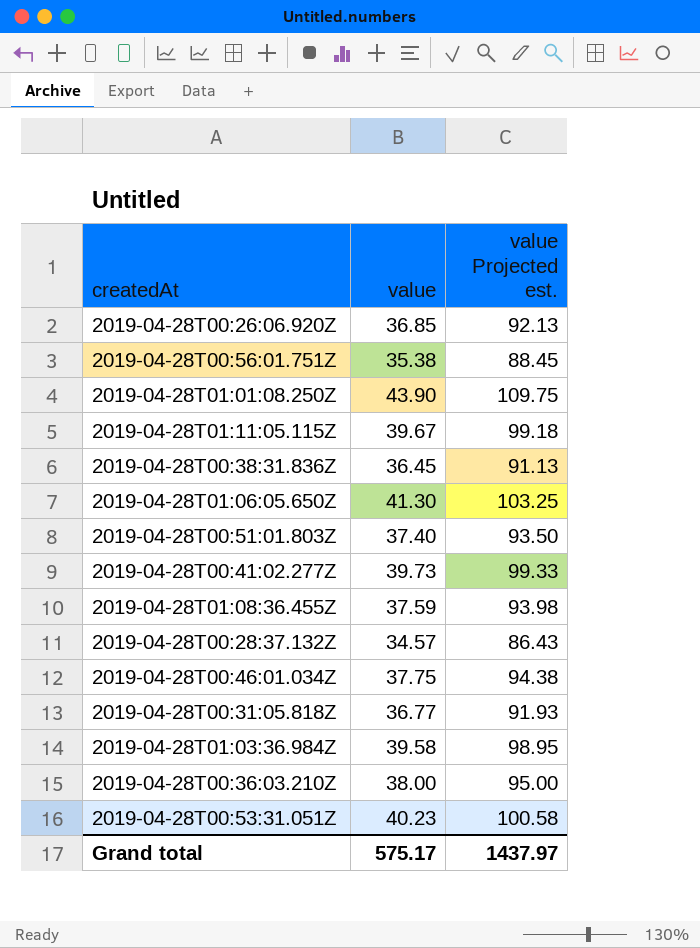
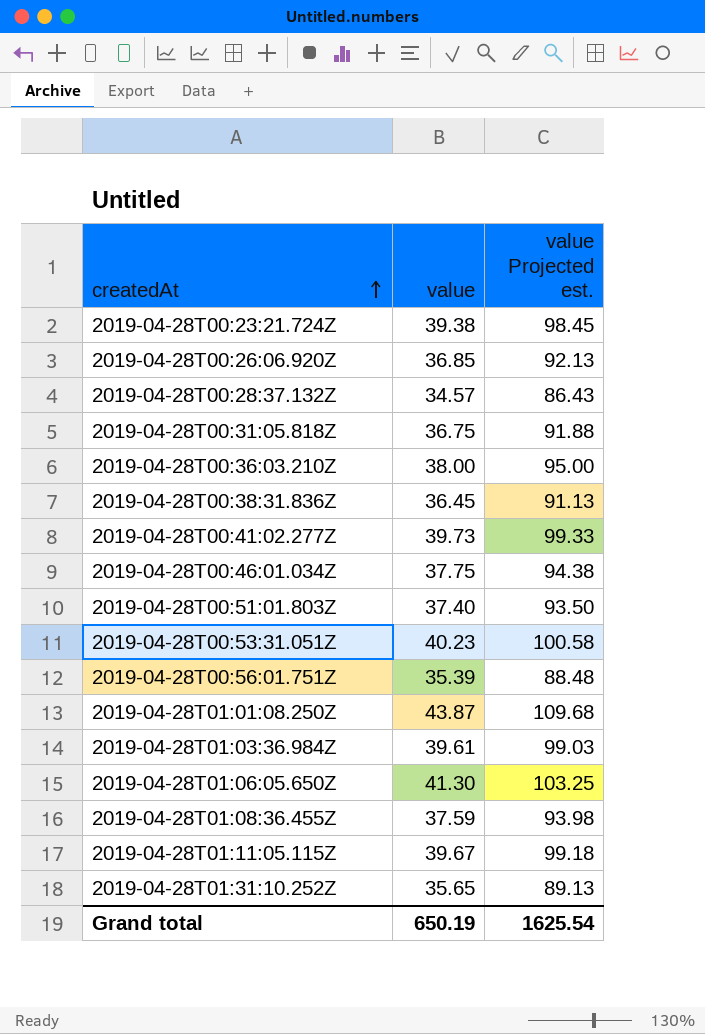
row order: none -> createdAt ascending
row 2019-04-28T00:23:21.724Z: none -> 39.38 | 98.45
2019-04-28T00:31:05.818Z | value: 36.77 -> 36.75
2019-04-28T00:31:05.818Z | value Projected est.: 91.93 -> 91.88
2019-04-28T00:56:01.751Z | value: 35.38 -> 35.39
2019-04-28T00:56:01.751Z | value Projected est.: 88.45 -> 88.48
2019-04-28T01:01:08.250Z | value: 43.90 -> 43.87
2019-04-28T01:01:08.250Z | value Projected est.: 109.75 -> 109.68
2019-04-28T01:03:36.984Z | value: 39.58 -> 39.61
2019-04-28T01:03:36.984Z | value Projected est.: 98.95 -> 99.03
row 2019-04-28T01:31:10.252Z: none -> 35.65 | 89.13
Grand total | value: 575.17 -> 650.19
Grand total | value Projected est.: 1437.97 -> 1625.54

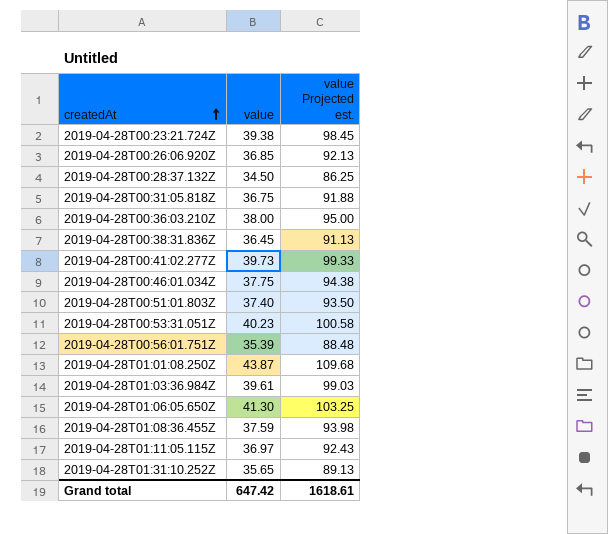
2019-04-28T00:28:37.132Z | value: 34.57 -> 34.50
2019-04-28T00:28:37.132Z | value Projected est.: 86.43 -> 86.25
2019-04-28T01:11:05.115Z | value: 39.67 -> 36.97
2019-04-28T01:11:05.115Z | value Projected est.: 99.18 -> 92.43
Grand total | value: 650.19 -> 647.42
Grand total | value Projected est.: 1625.54 -> 1618.61

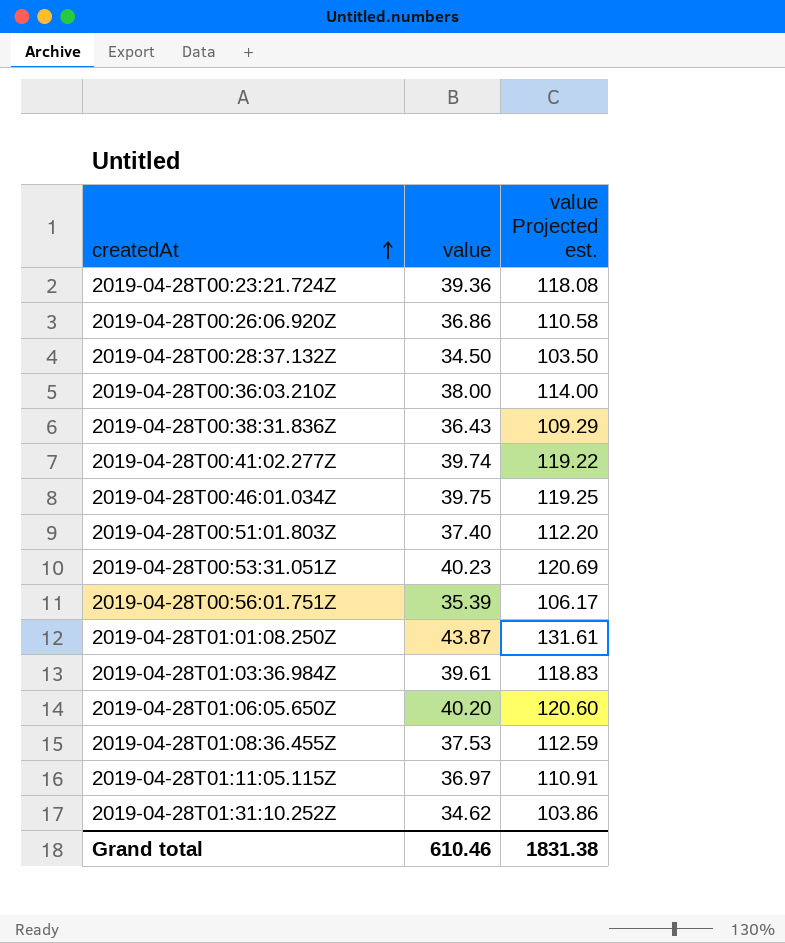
column value Projected est. | formula: [value] * 2.5 -> [value] * 3
row 2019-04-28T00:31:05.818Z: 36.75 | 91.88 -> none
2019-04-28T00:23:21.724Z | value: 39.38 -> 39.36
2019-04-28T00:26:06.920Z | value: 36.85 -> 36.86
2019-04-28T00:38:31.836Z | value: 36.45 -> 36.43
2019-04-28T00:41:02.277Z | value: 39.73 -> 39.74
2019-04-28T00:46:01.034Z | value: 37.75 -> 39.75
2019-04-28T01:06:05.650Z | value: 41.30 -> 40.20
2019-04-28T01:08:36.455Z | value: 37.59 -> 37.53
2019-04-28T01:31:10.252Z | value: 35.65 -> 34.62
Grand total | value: 647.42 -> 610.46
Grand total | value Projected est.: 1618.61 -> 1831.38

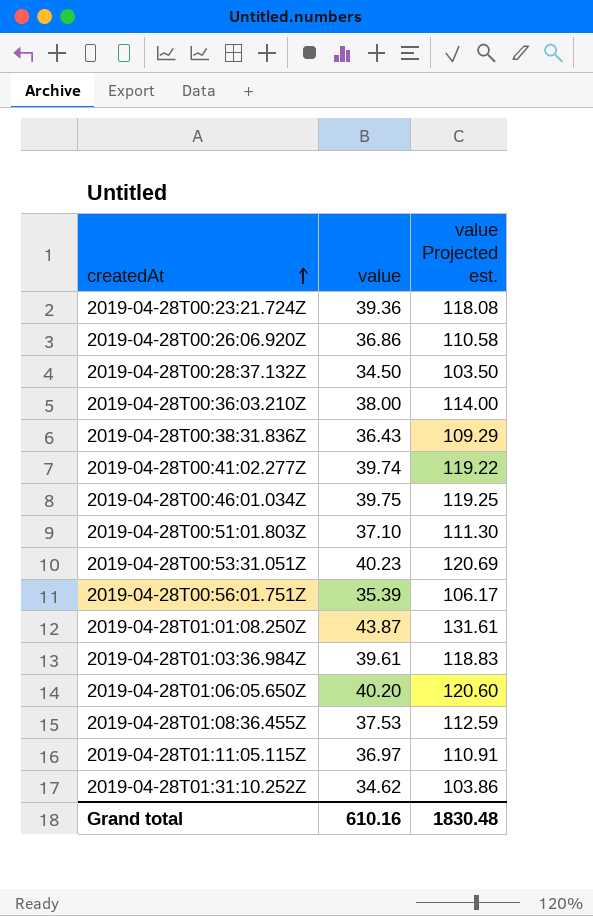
2019-04-28T00:51:01.803Z | value: 37.40 -> 37.10
2019-04-28T00:51:01.803Z | value Projected est.: 112.20 -> 111.30
Grand total | value: 610.46 -> 610.16
Grand total | value Projected est.: 1831.38 -> 1830.48

